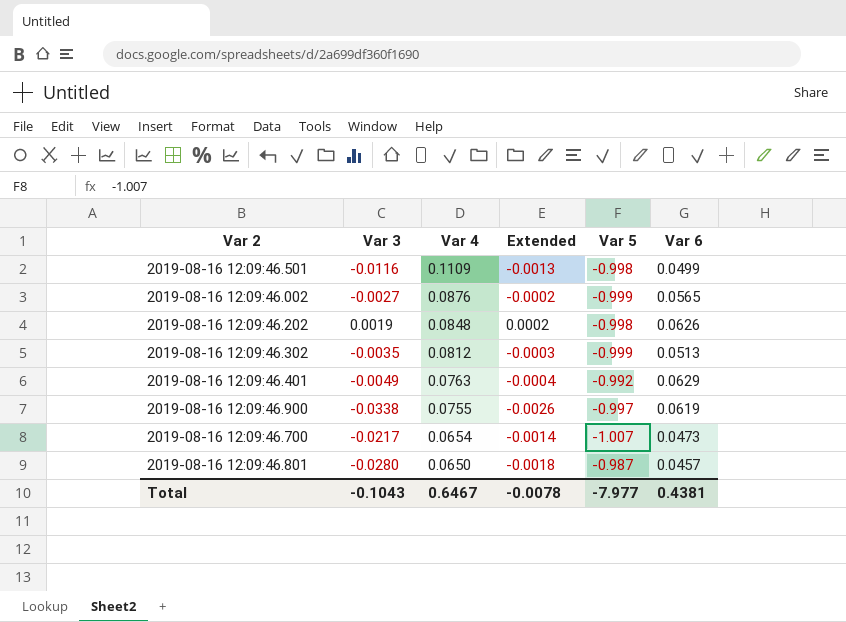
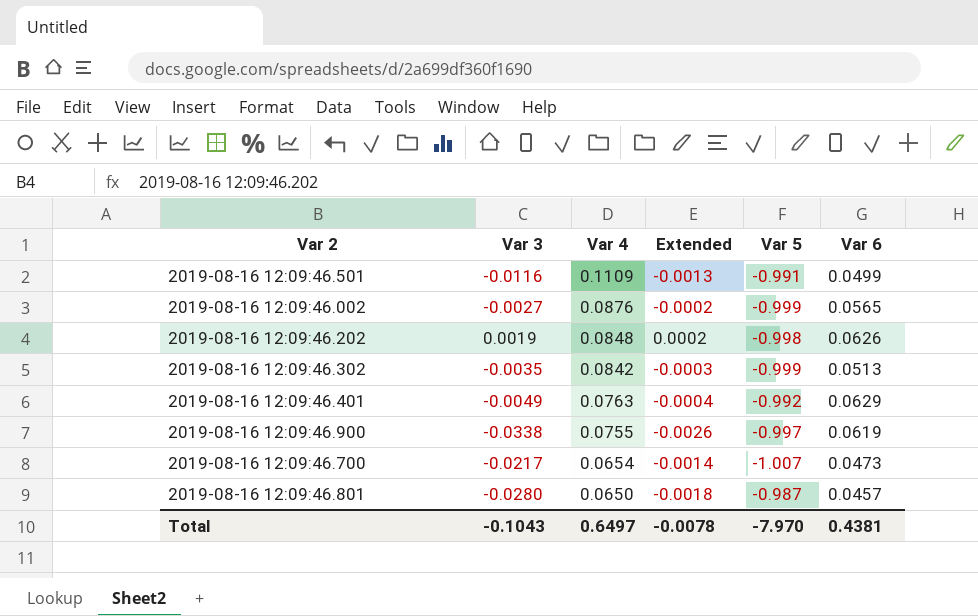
2019-08-16 12:09:46.501 | Var 5: -0.998 -> -0.991
2019-08-16 12:09:46.302 | Var 4: 0.0812 -> 0.0842
Total | Var 4: 0.6467 -> 0.6497
Total | Var 5: -7.977 -> -7.970

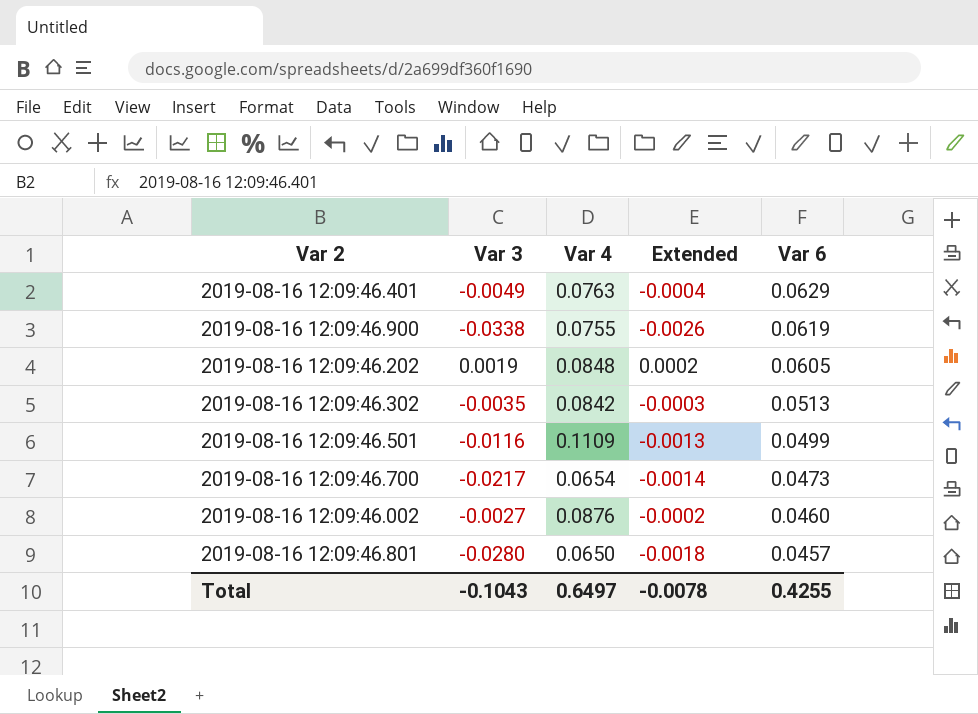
row order: Var 4 descending -> Var 6 descending
column Var 5 | position: 5 -> none
2019-08-16 12:09:46.202 | Var 6: 0.0626 -> 0.0605
2019-08-16 12:09:46.002 | Var 6: 0.0565 -> 0.0460
Total | Var 6: 0.4381 -> 0.4255

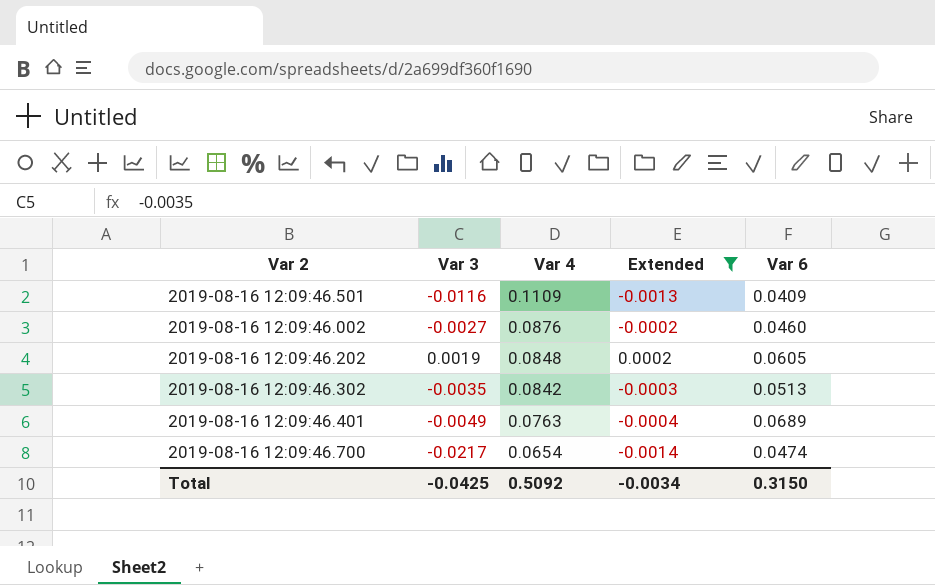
filter: none -> Extended >= -0.0014
row order: Var 6 descending -> Var 4 descending
2019-08-16 12:09:46.501 | Var 6: 0.0499 -> 0.0409
2019-08-16 12:09:46.401 | Var 6: 0.0629 -> 0.0689
2019-08-16 12:09:46.700 | Var 6: 0.0473 -> 0.0474
Total | Var 3: -0.1043 -> -0.0425
Total | Var 4: 0.6497 -> 0.5092
Total | Extended: -0.0078 -> -0.0034
Total | Var 6: 0.4255 -> 0.3150

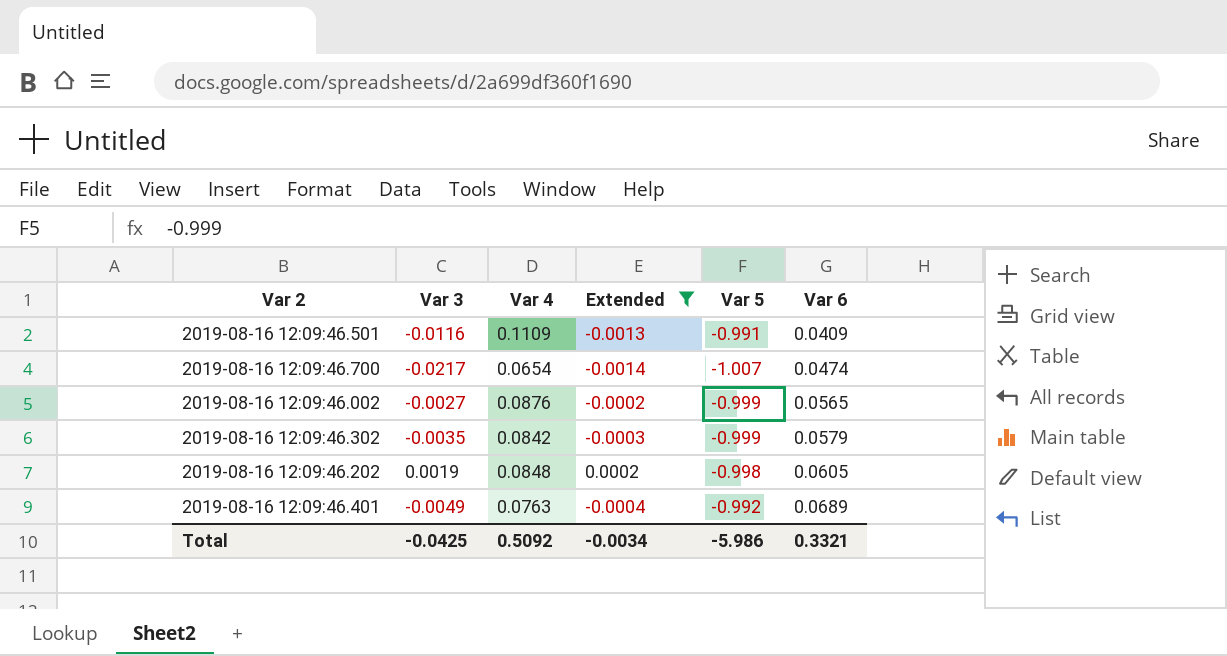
row order: Var 4 descending -> Var 6 ascending
column Var 5 | position: none -> 5
2019-08-16 12:09:46.002 | Var 6: 0.0460 -> 0.0565
2019-08-16 12:09:46.302 | Var 6: 0.0513 -> 0.0579
Total | Var 6: 0.3150 -> 0.3321

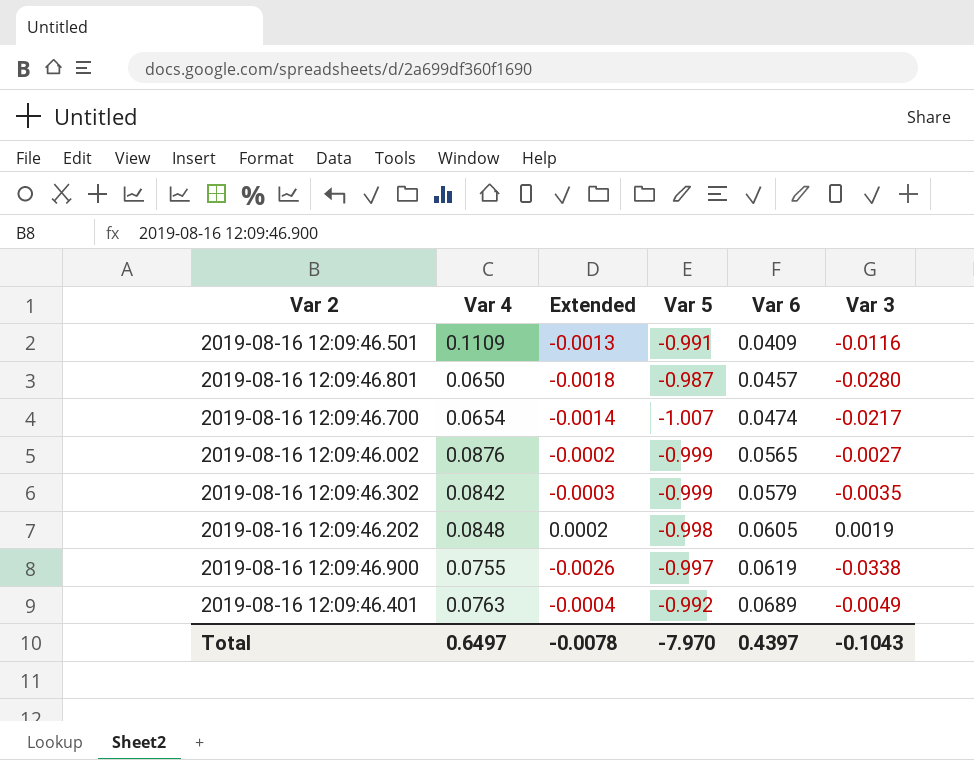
filter: Extended >= -0.0014 -> none
column Var 3 | position: 2 -> 6
Total | Var 4: 0.5092 -> 0.6497
Total | Extended: -0.0034 -> -0.0078
Total | Var 5: -5.986 -> -7.970
Total | Var 6: 0.3321 -> 0.4397
Total | Var 3: -0.0425 -> -0.1043

